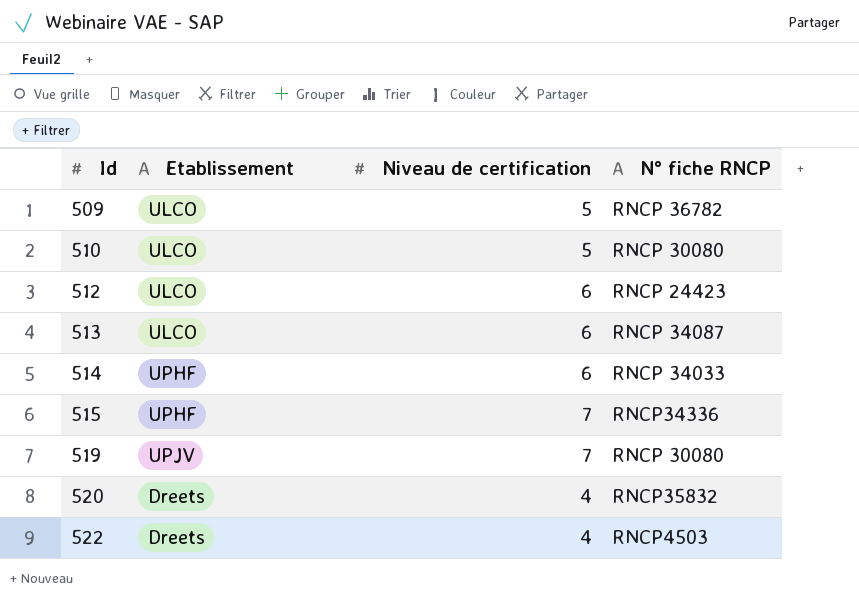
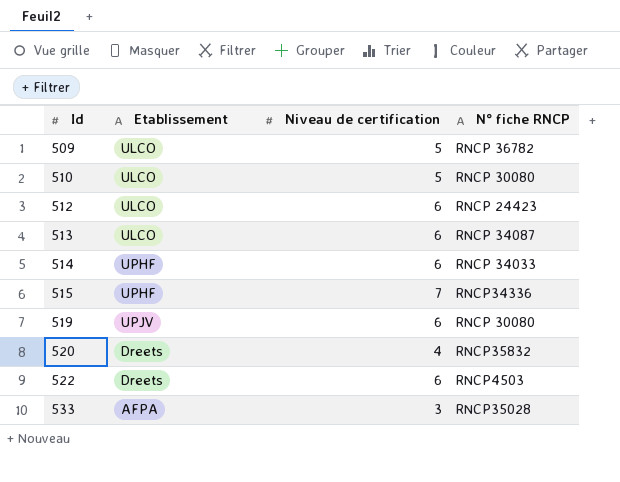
519 | Niveau de certification: 7 -> 6
522 | Niveau de certification: 4 -> 6
row 533: none -> AFPA | 3 | RNCP35028

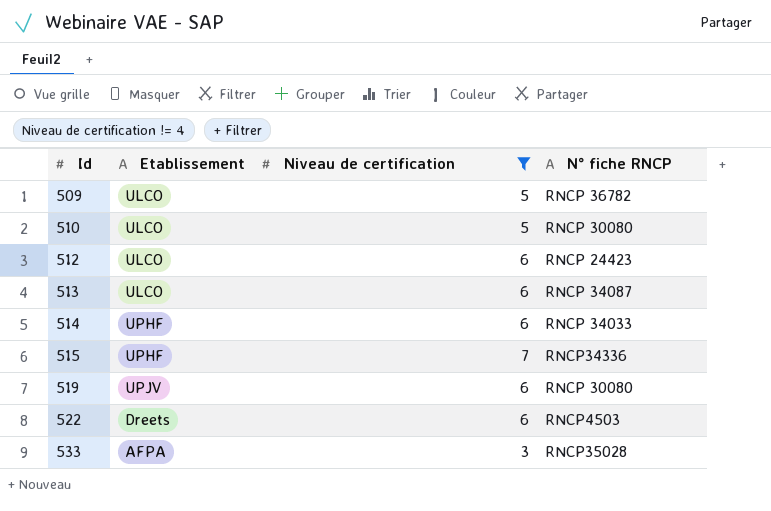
filter: none -> Niveau de certification != 4

